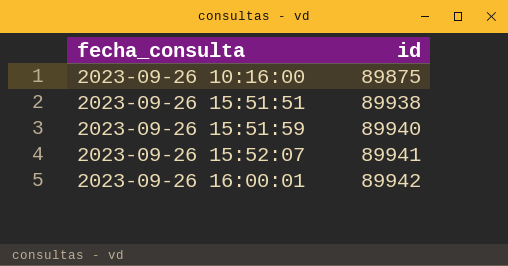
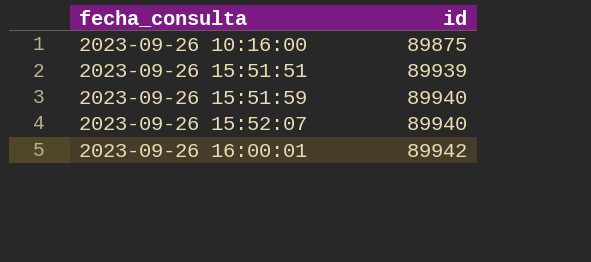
2023-09-26 15:51:51 | id: 89938 -> 89939
2023-09-26 15:52:07 | id: 89941 -> 89940

